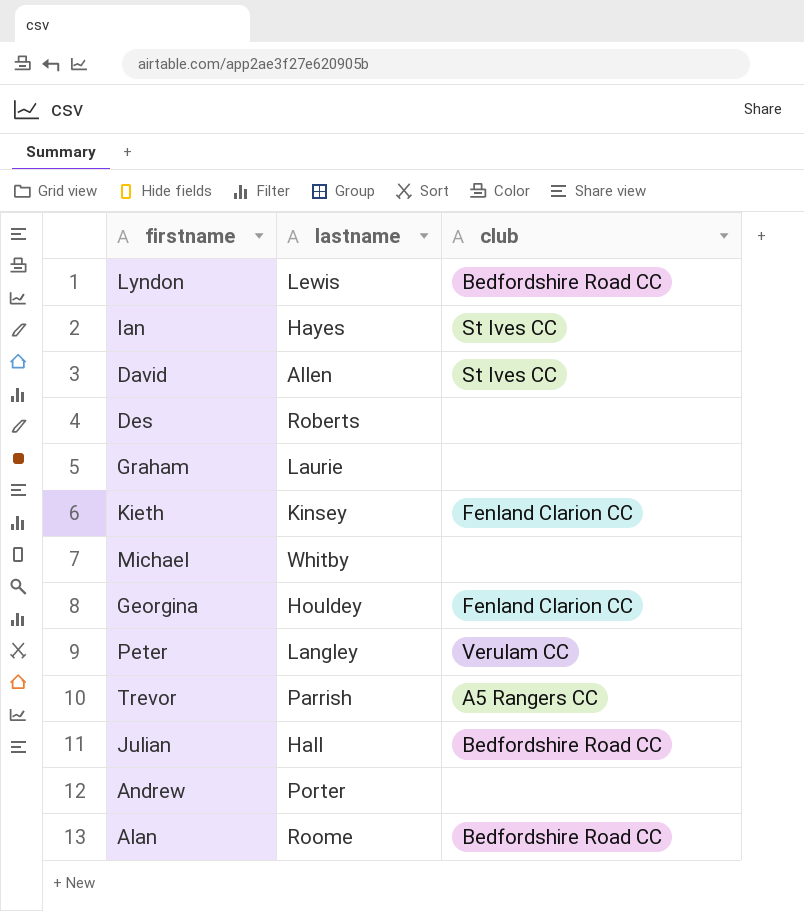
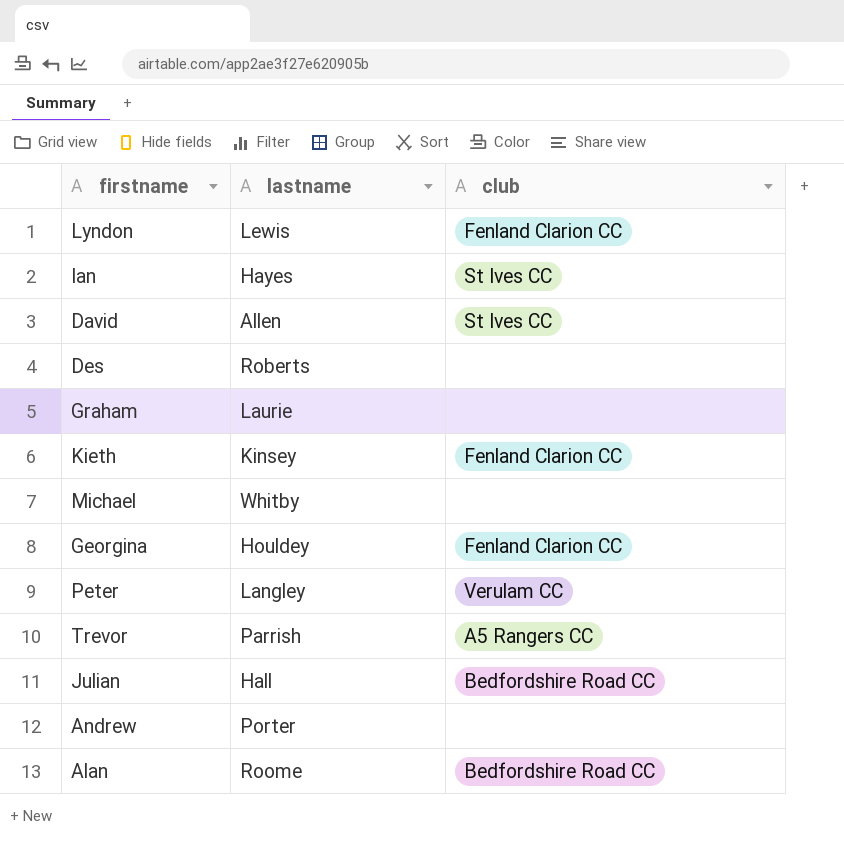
Lyndon | club: Bedfordshire Road CC -> Fenland Clarion CC

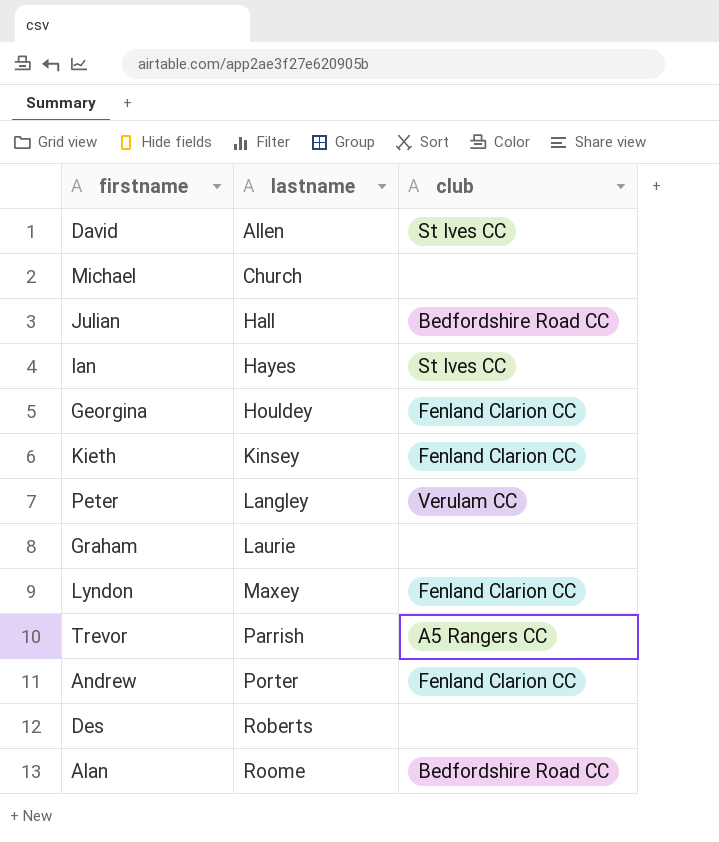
row order: none -> lastname ascending
Michael | lastname: Whitby -> Church
Lyndon | lastname: Lewis -> Maxey
Andrew | club: none -> Fenland Clarion CC

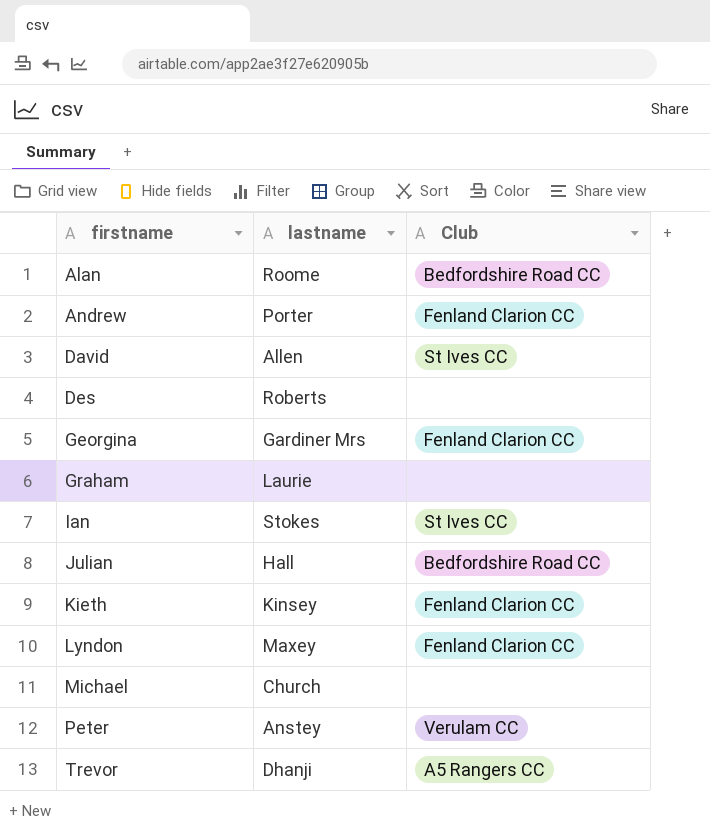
row order: lastname ascending -> firstname ascending
column name: club -> Club
Georgina | lastname: Houldey -> Gardiner Mrs
Ian | lastname: Hayes -> Stokes
Peter | lastname: Langley -> Anstey
Trevor | lastname: Parrish -> Dhanji

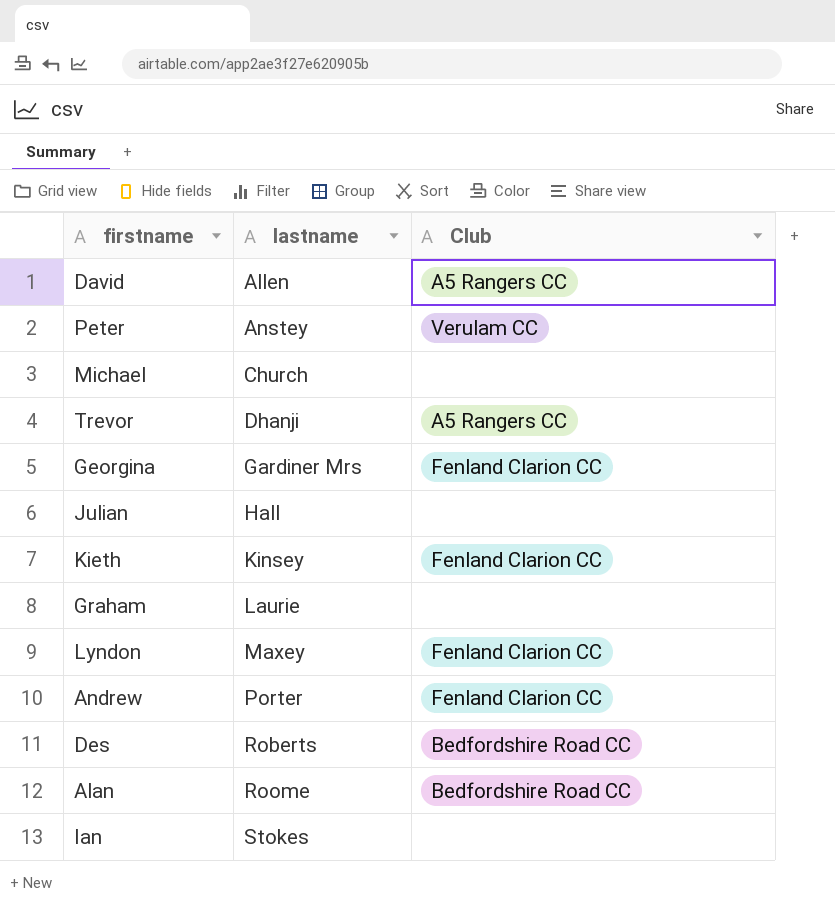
row order: firstname ascending -> lastname ascending
David | Club: St Ives CC -> A5 Rangers CC
Julian | Club: Bedfordshire Road CC -> none
Des | Club: none -> Bedfordshire Road CC
Ian | Club: St Ives CC -> none

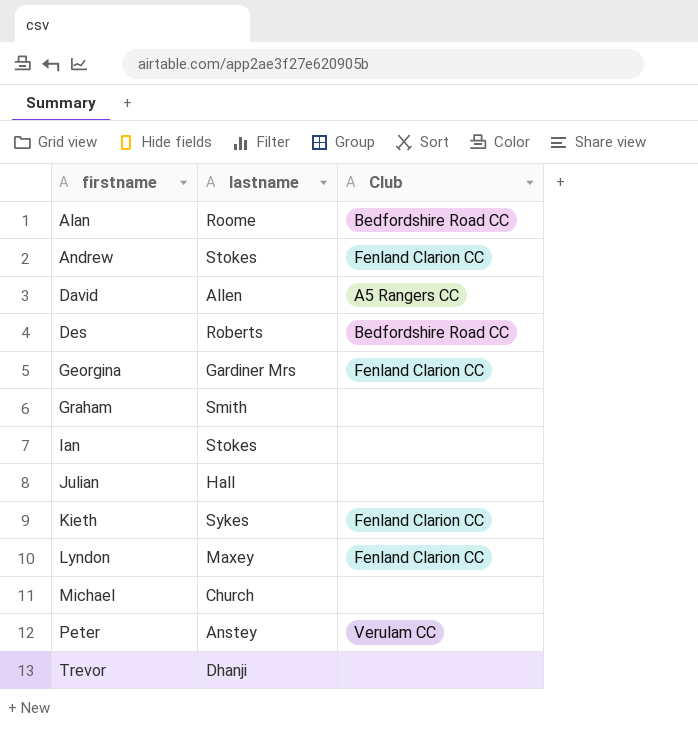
row order: lastname ascending -> firstname ascending
Andrew | lastname: Porter -> Stokes
Graham | lastname: Laurie -> Smith
Kieth | lastname: Kinsey -> Sykes
Trevor | Club: A5 Rangers CC -> none

